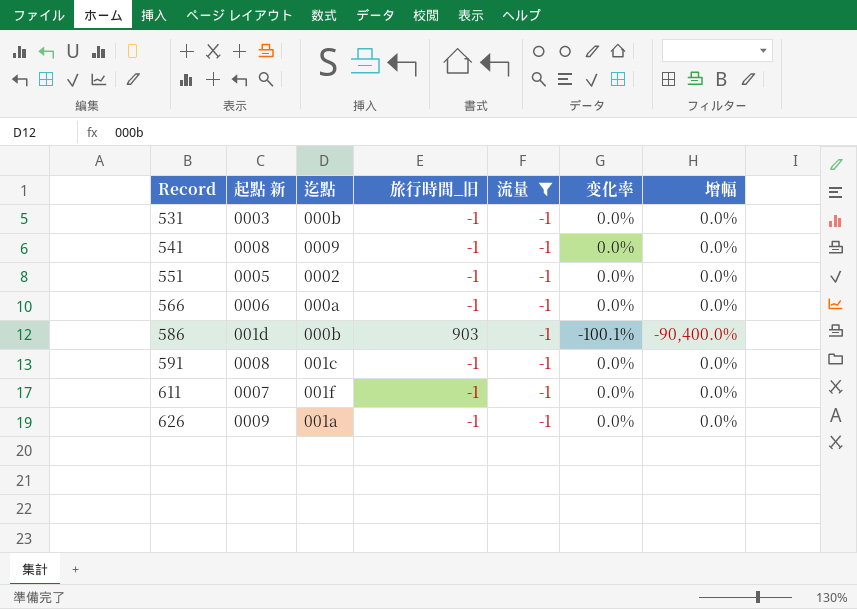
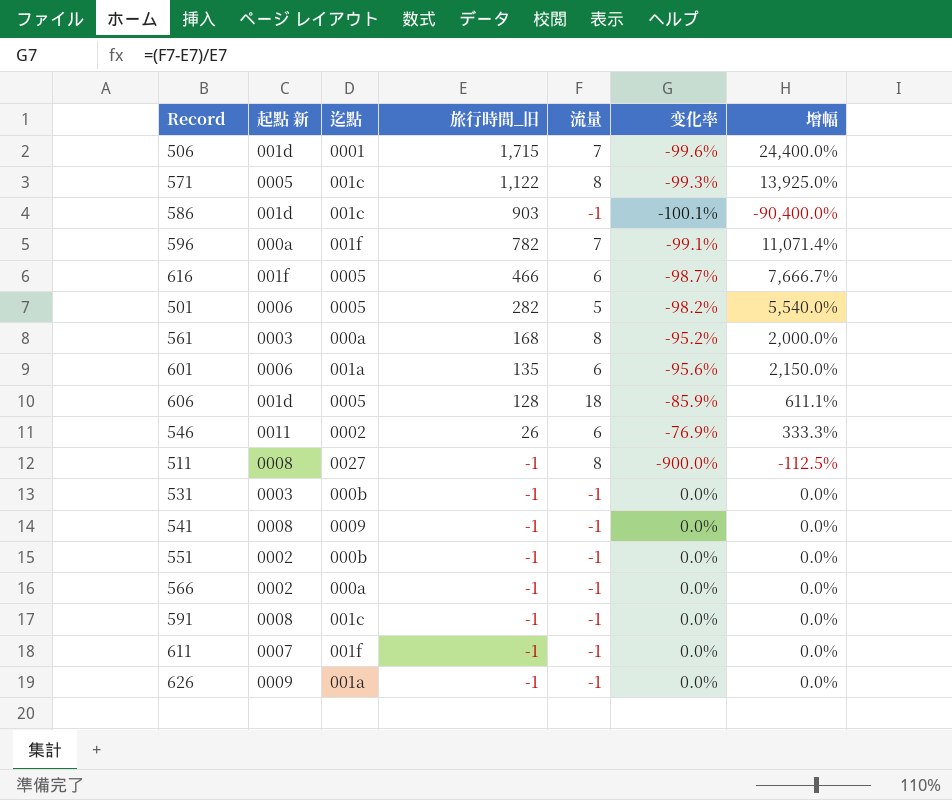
filter: 流量 = -1 -> none
row order: Record ascending -> 旅行時間_旧 descending
586 | 迄點: 000b -> 001c
551 | 起點 新: 0005 -> 0002
551 | 迄點: 0002 -> 000b
566 | 起點 新: 0006 -> 0002

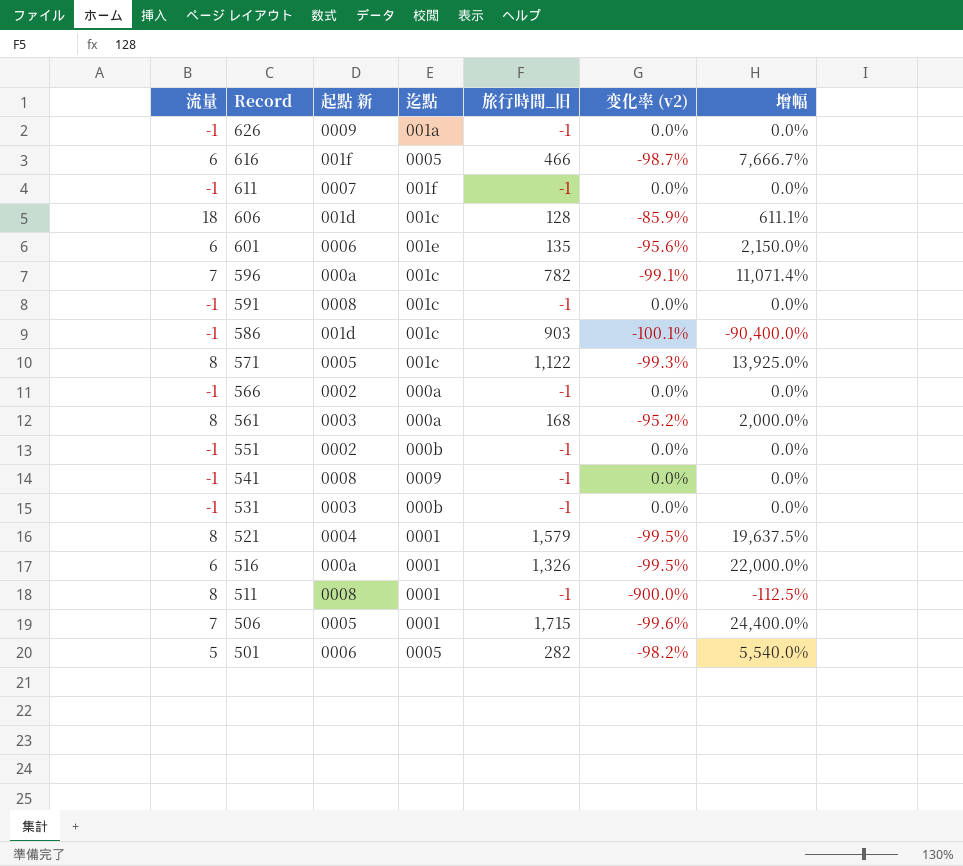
row order: 旅行時間_旧 descending -> Record descending
column 流量 | position: 5 -> 1
column name: 变化率 -> 变化率 (v2)
row 546: 0011 | 0002 | 26 | 6 | -76.9% | 333.3% -> none
606 | 迄點: 0005 -> 001c
601 | 迄點: 001a -> 001e
596 | 迄點: 001f -> 001c
row 521: none -> 8 | 0004 | 0001 | 1,579 | -99.5% | 19,637.5%
row 516: none -> 6 | 000a | 0001 | 1,326 | -99.5% | 22,000.0%
511 | 迄點: 0027 -> 0001
506 | 起點 新: 001d -> 0005

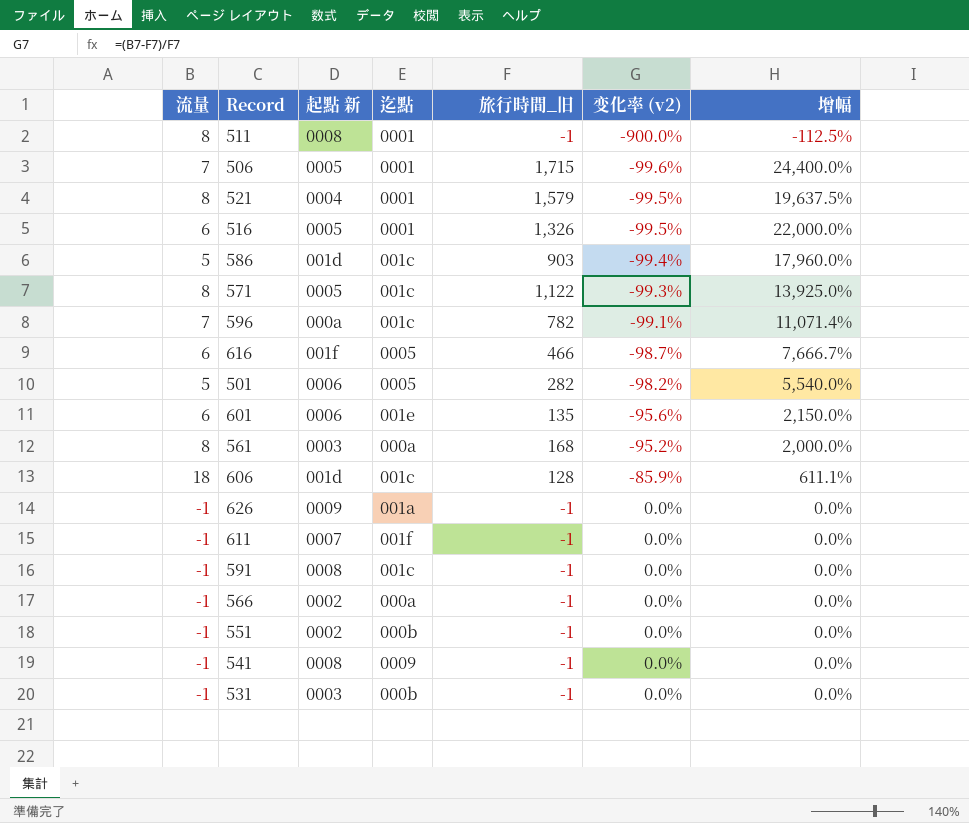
row order: Record descending -> 变化率 (v2) ascending
516 | 起點 新: 000a -> 0005
586 | 流量: -1 -> 5
586 | 变化率 (v2): -100.1% -> -99.4%
586 | 增幅: -90,400.0% -> 17,960.0%

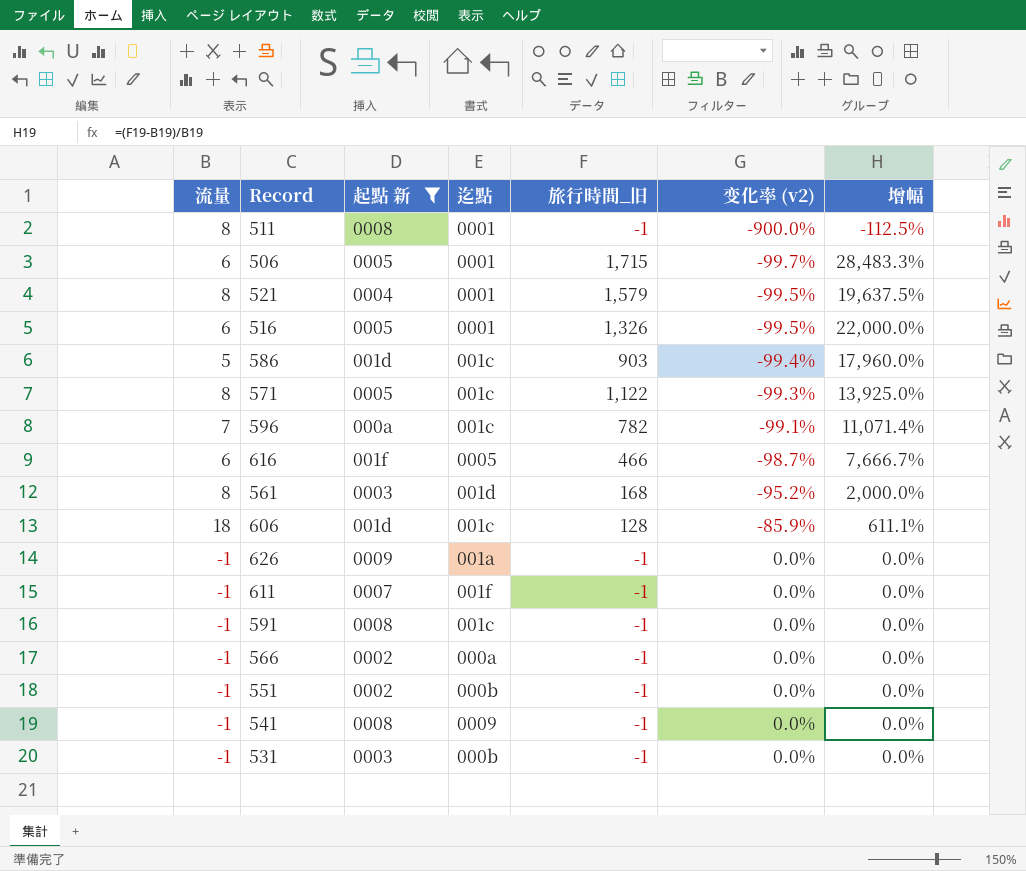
filter: none -> 起點 新 != 0006
506 | 流量: 7 -> 6
506 | 变化率 (v2): -99.6% -> -99.7%
506 | 增幅: 24,400.0% -> 28,483.3%
561 | 迄點: 000a -> 001d

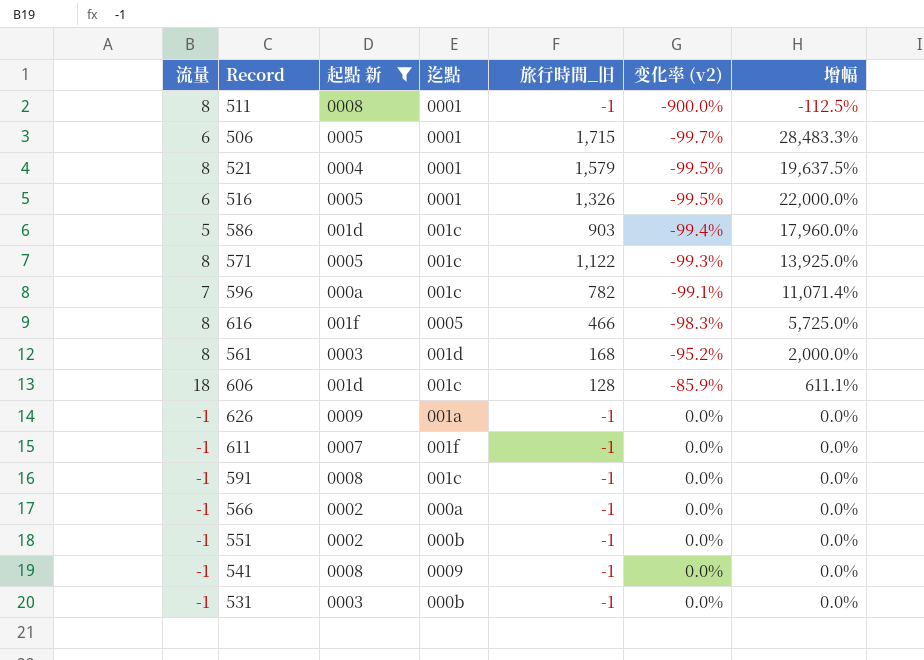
616 | 流量: 6 -> 8
616 | 变化率 (v2): -98.7% -> -98.3%
616 | 增幅: 7,666.7% -> 5,725.0%

